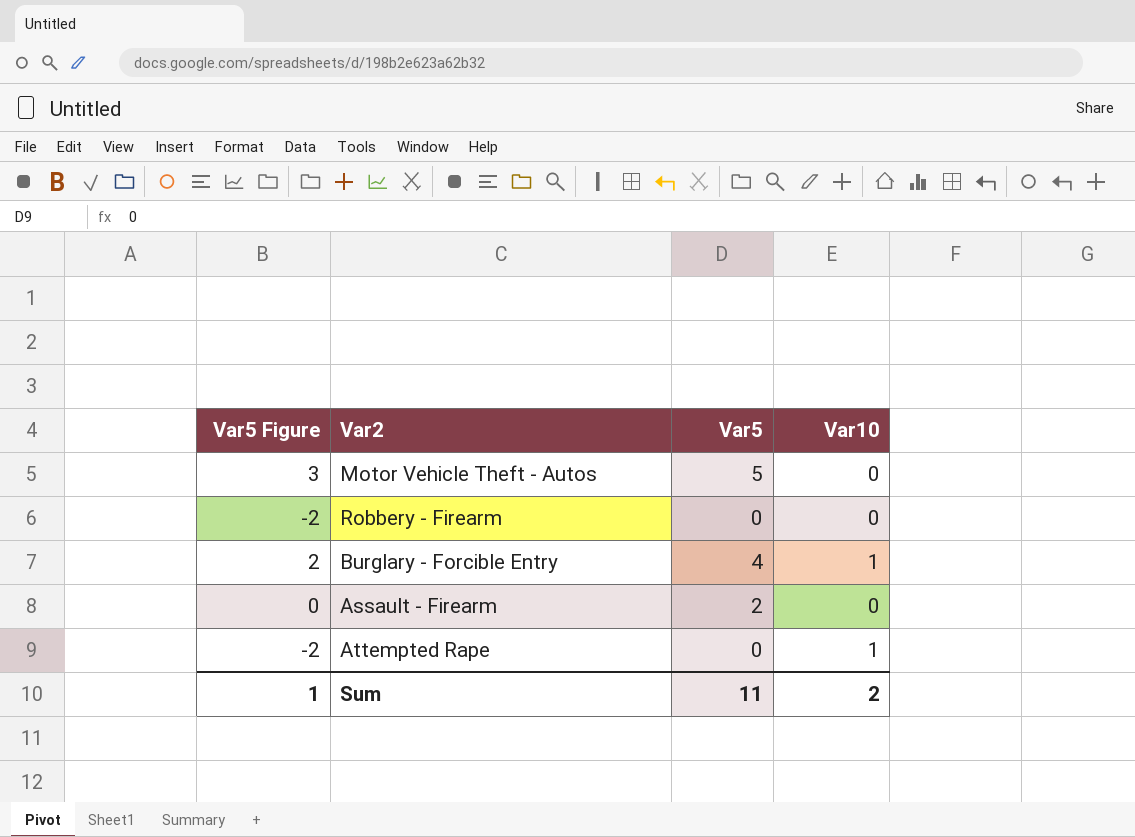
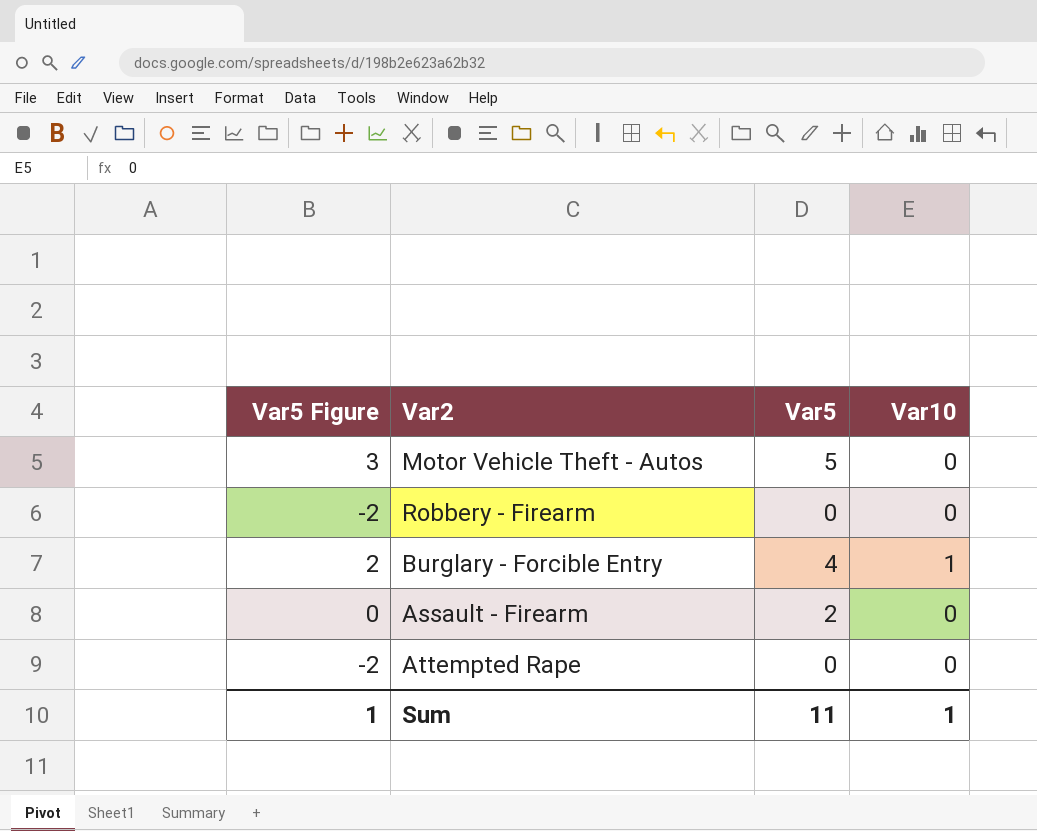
Attempted Rape | Var10: 1 -> 0
Sum | Var10: 2 -> 1

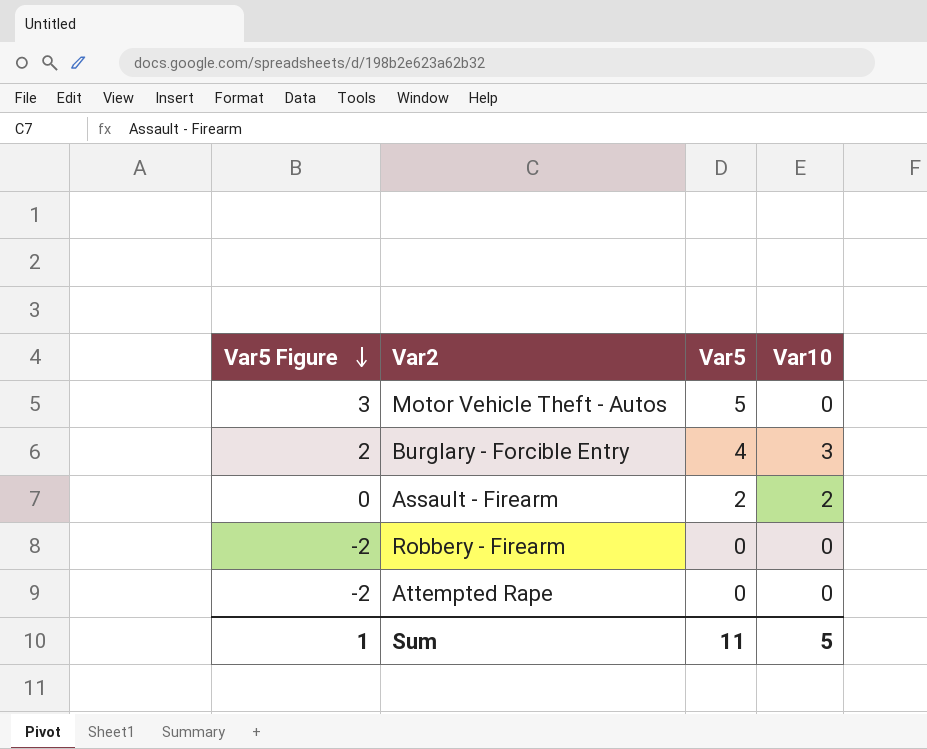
row order: none -> Var5 Figure descending
Burglary - Forcible Entry | Var10: 1 -> 3
Assault - Firearm | Var10: 0 -> 2
Sum | Var10: 1 -> 5

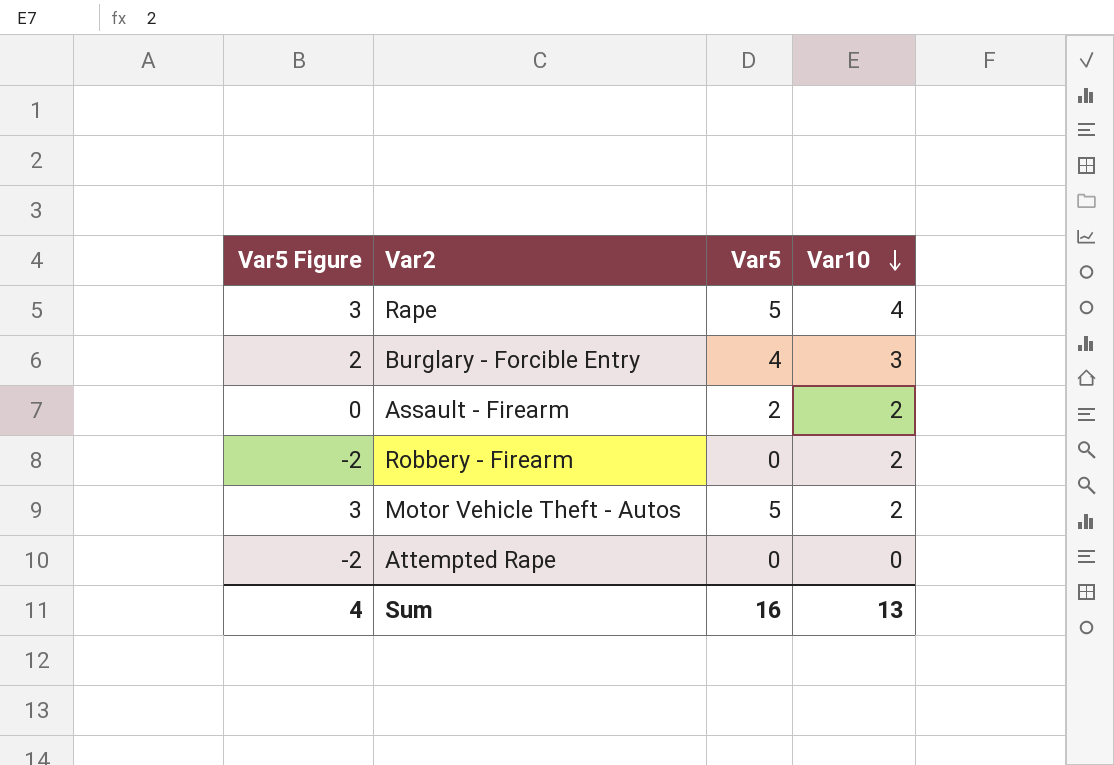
row order: Var5 Figure descending -> Var10 descending
row Rape: none -> 3 | 5 | 4
Robbery - Firearm | Var10: 0 -> 2
Motor Vehicle Theft - Autos | Var10: 0 -> 2
Sum | Var5 Figure: 1 -> 4
Sum | Var5: 11 -> 16
Sum | Var10: 5 -> 13

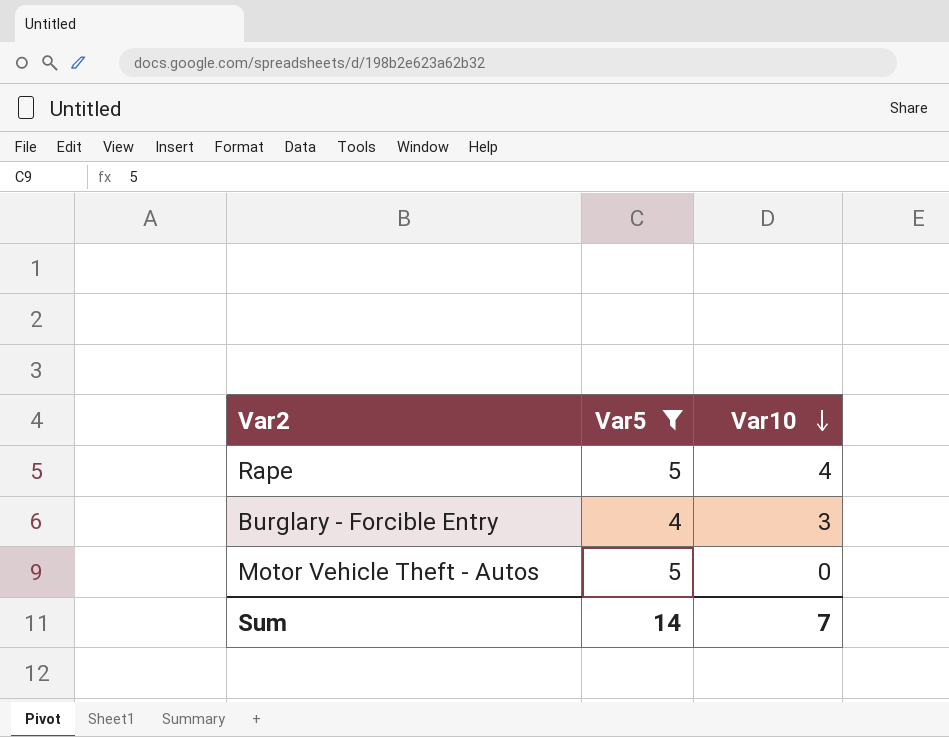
filter: none -> Var5 >= 4
column Var5 Figure | formula: [Var5] - 2 -> none
Motor Vehicle Theft - Autos | Var10: 2 -> 0
Sum | Var5: 16 -> 14
Sum | Var10: 13 -> 7

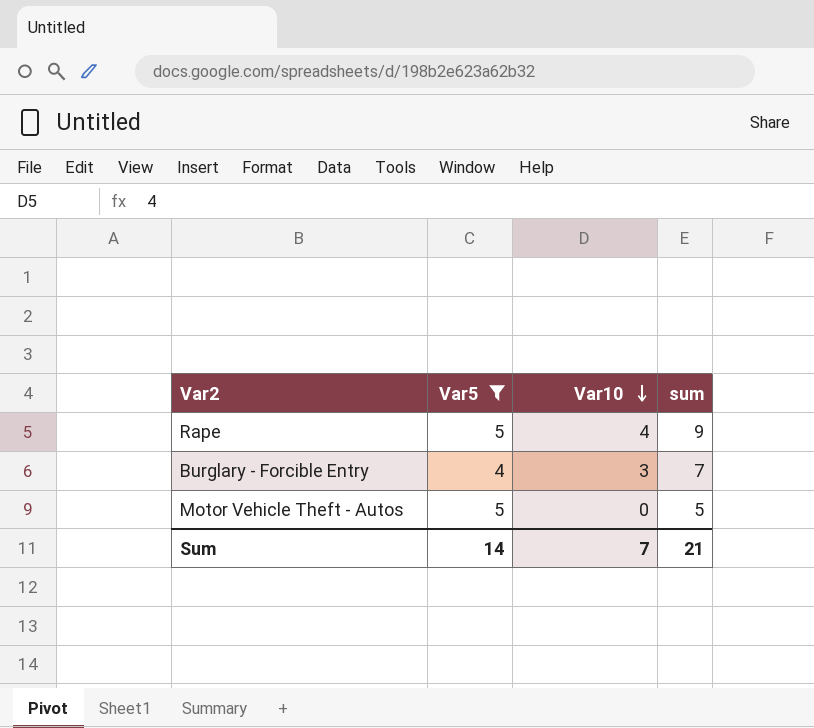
column sum | formula: none -> [Var5] + [Var10]

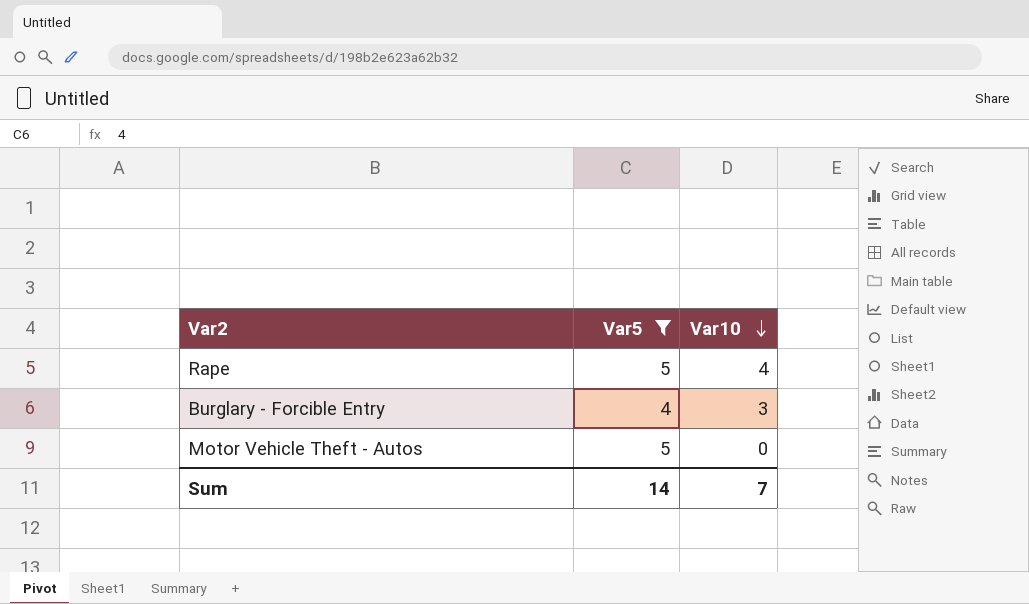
column sum | formula: [Var5] + [Var10] -> none

